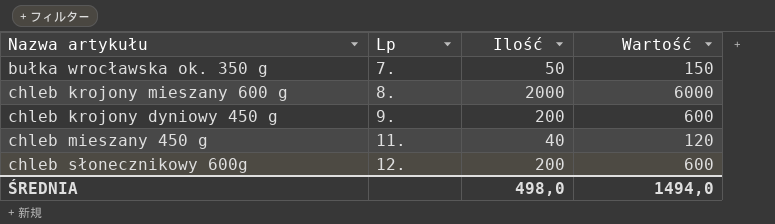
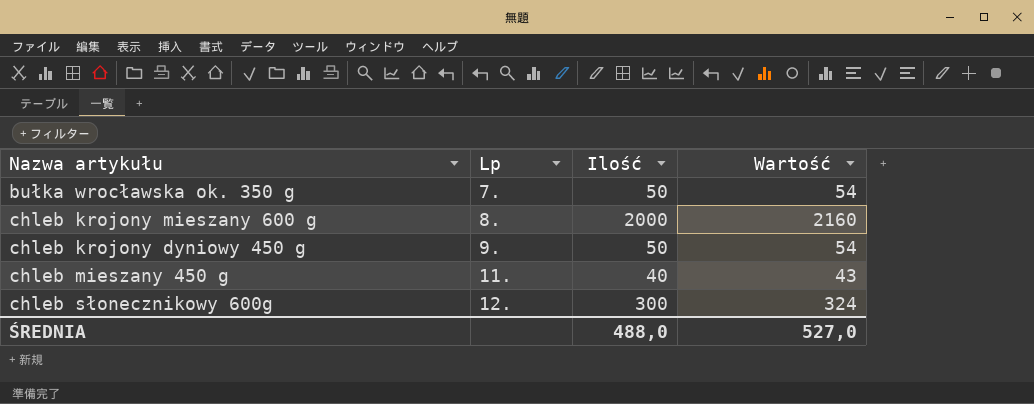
column Wartość | formula: [Ilość] * 3 -> [Ilość] * 1,08
chleb krojony dyniowy 450 g | Ilość: 200 -> 50
chleb słonecznikowy 600g | Ilość: 200 -> 300
ŚREDNIA | Ilość: 498,0 -> 488,0
ŚREDNIA | Wartość: 1494,0 -> 527,0

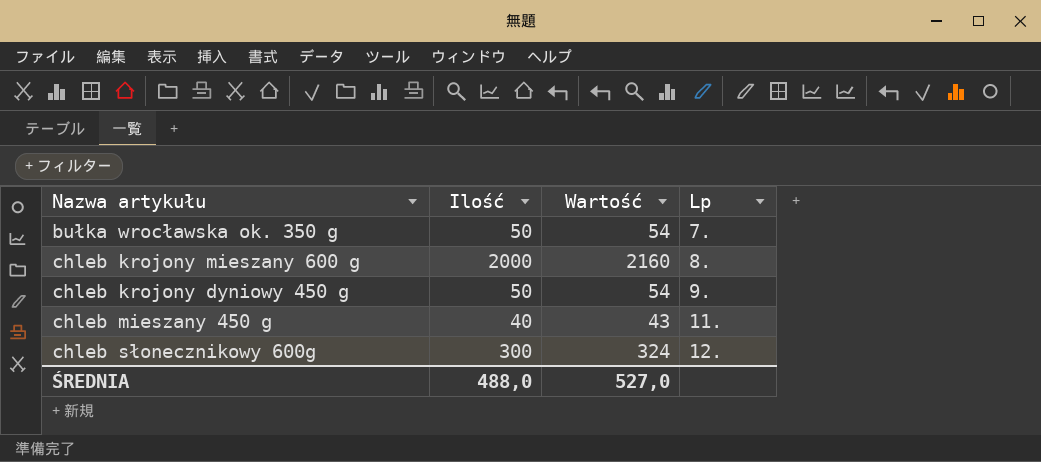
column Lp | position: 2 -> 4

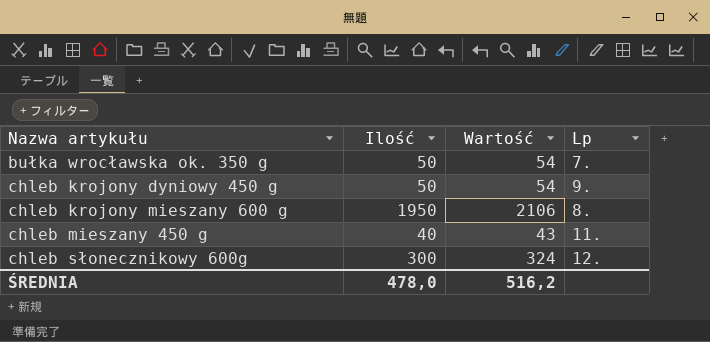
row order: Lp ascending -> Nazwa artykułu ascending
chleb krojony mieszany 600 g | Ilość: 2000 -> 1950
chleb krojony mieszany 600 g | Wartość: 2160 -> 2106
ŚREDNIA | Ilość: 488,0 -> 478,0
ŚREDNIA | Wartość: 527,0 -> 516,2

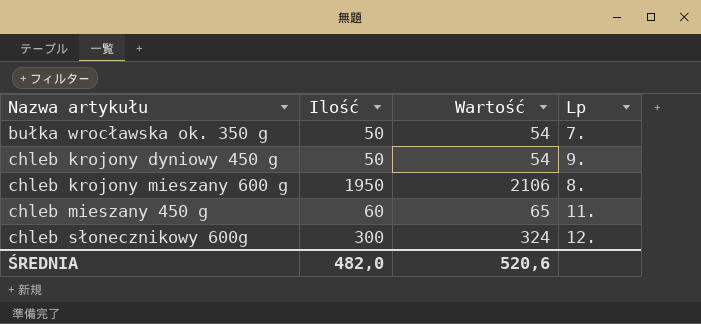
chleb mieszany 450 g | Ilość: 40 -> 60
chleb mieszany 450 g | Wartość: 43 -> 65
ŚREDNIA | Ilość: 478,0 -> 482,0
ŚREDNIA | Wartość: 516,2 -> 520,6

